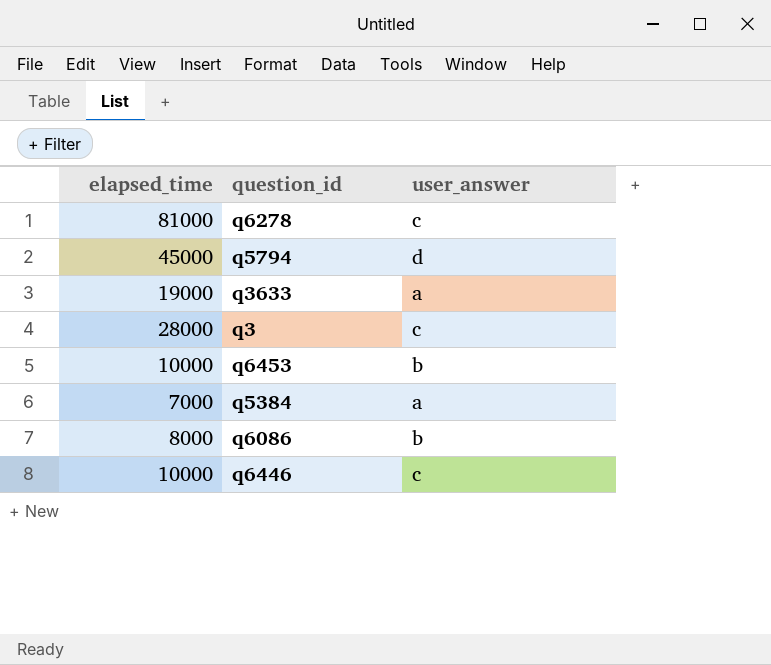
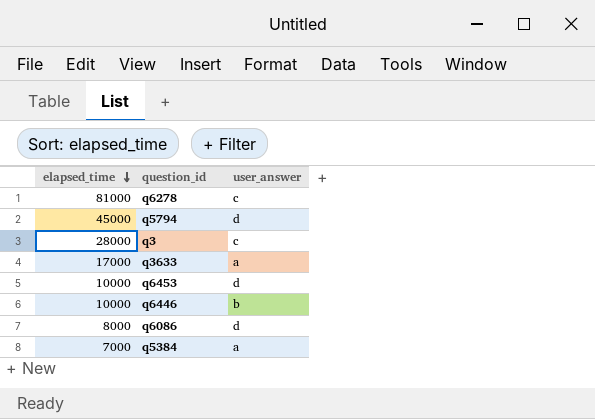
row order: none -> elapsed_time descending
q3633 | elapsed_time: 19000 -> 17000
q6453 | user_answer: b -> d
q6446 | user_answer: c -> b
q6086 | user_answer: b -> d

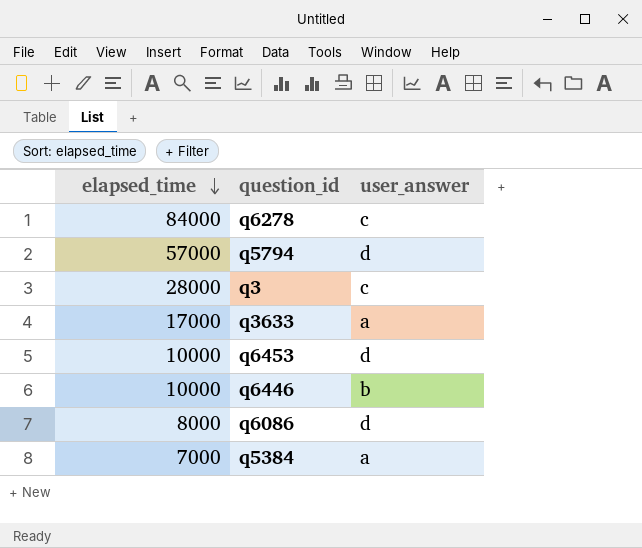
q6278 | elapsed_time: 81000 -> 84000
q5794 | elapsed_time: 45000 -> 57000

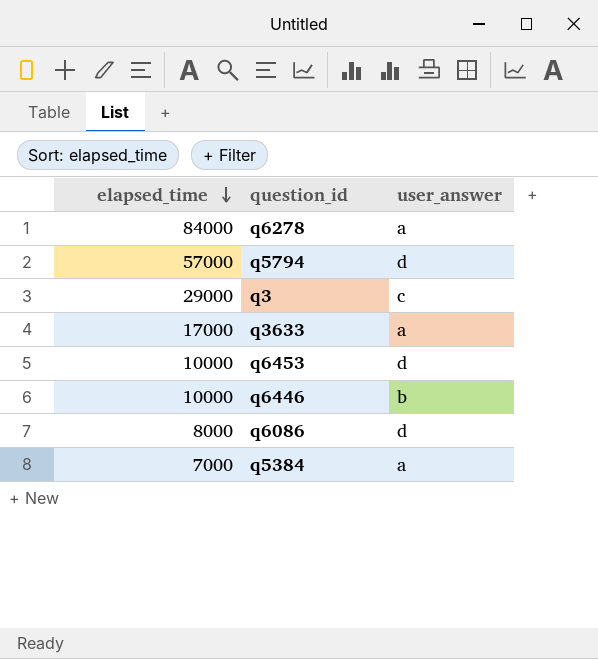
q6278 | user_answer: c -> a
q3 | elapsed_time: 28000 -> 29000

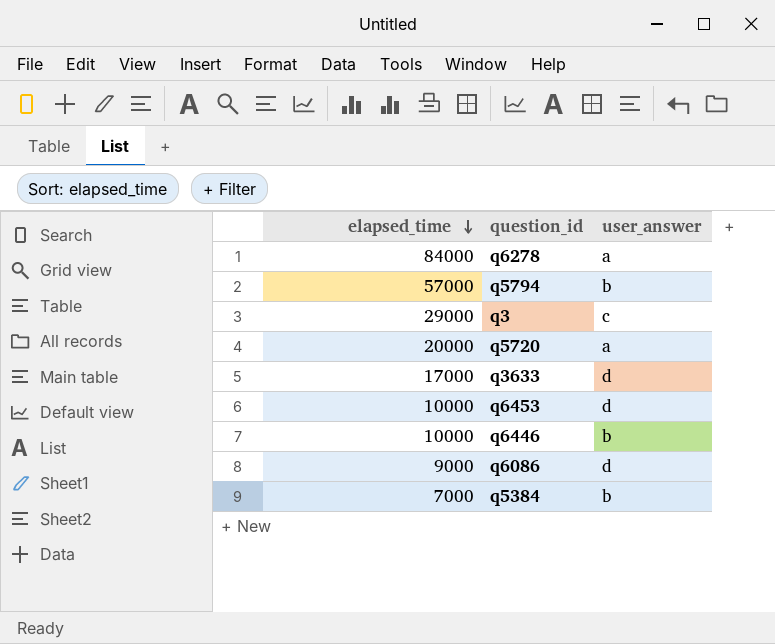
q5794 | user_answer: d -> b
row q5720: none -> 20000 | a
q3633 | user_answer: a -> d
q6086 | elapsed_time: 8000 -> 9000
q5384 | user_answer: a -> b

